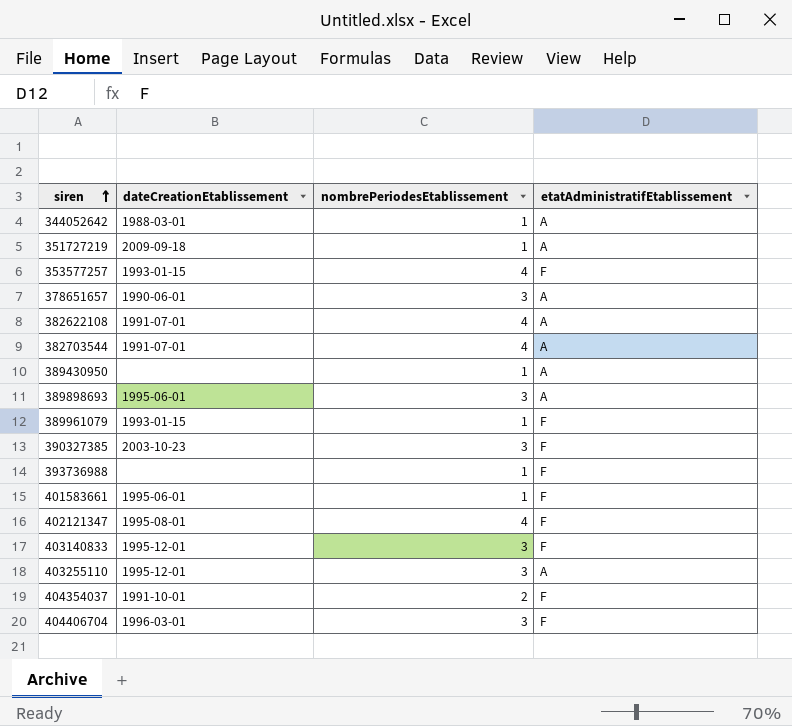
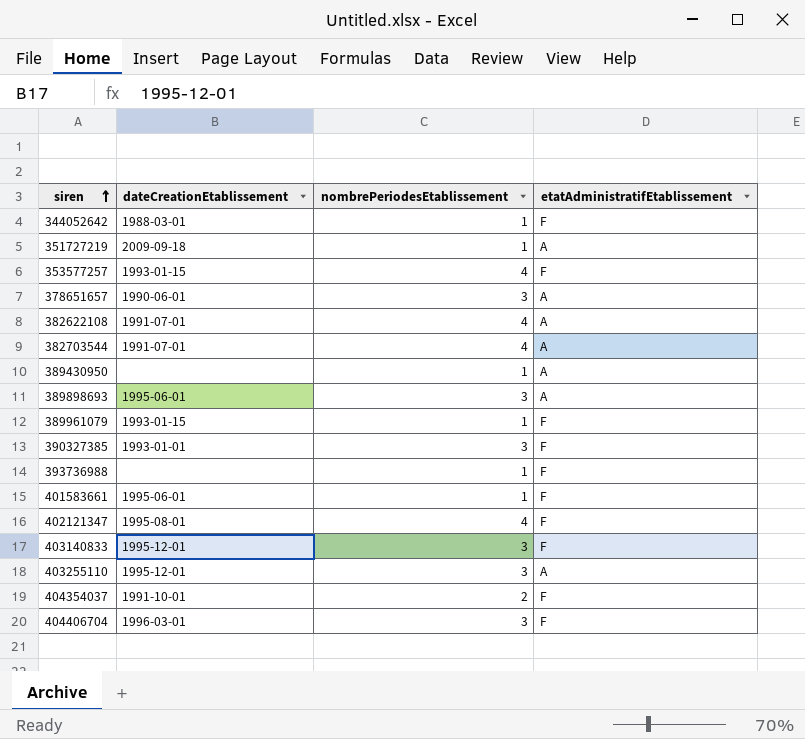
344052642 | etatAdministratifEtablissement: A -> F
390327385 | dateCreationEtablissement: 2003-10-23 -> 1993-01-01

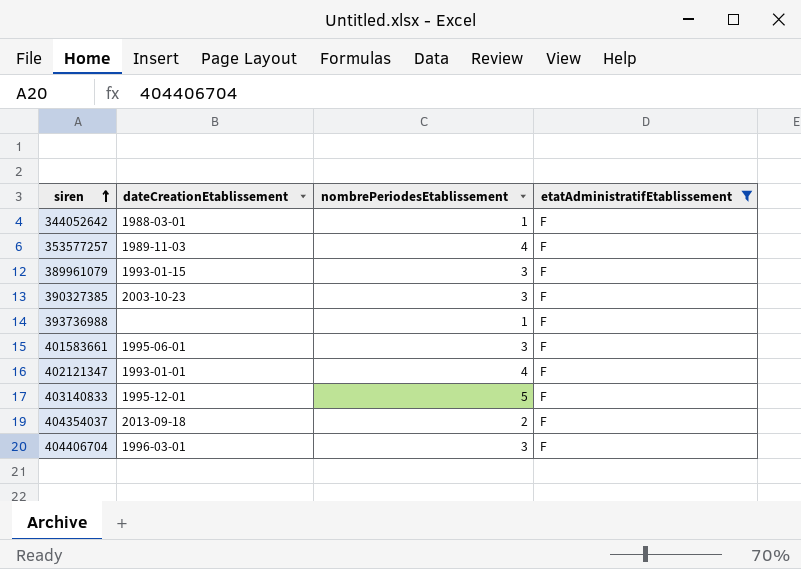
filter: none -> etatAdministratifEtablissement = F
353577257 | dateCreationEtablissement: 1993-01-15 -> 1989-11-03
389961079 | nombrePeriodesEtablissement: 1 -> 3
390327385 | dateCreationEtablissement: 1993-01-01 -> 2003-10-23
401583661 | nombrePeriodesEtablissement: 1 -> 3
402121347 | dateCreationEtablissement: 1995-08-01 -> 1993-01-01
403140833 | nombrePeriodesEtablissement: 3 -> 5
404354037 | dateCreationEtablissement: 1991-10-01 -> 2013-09-18

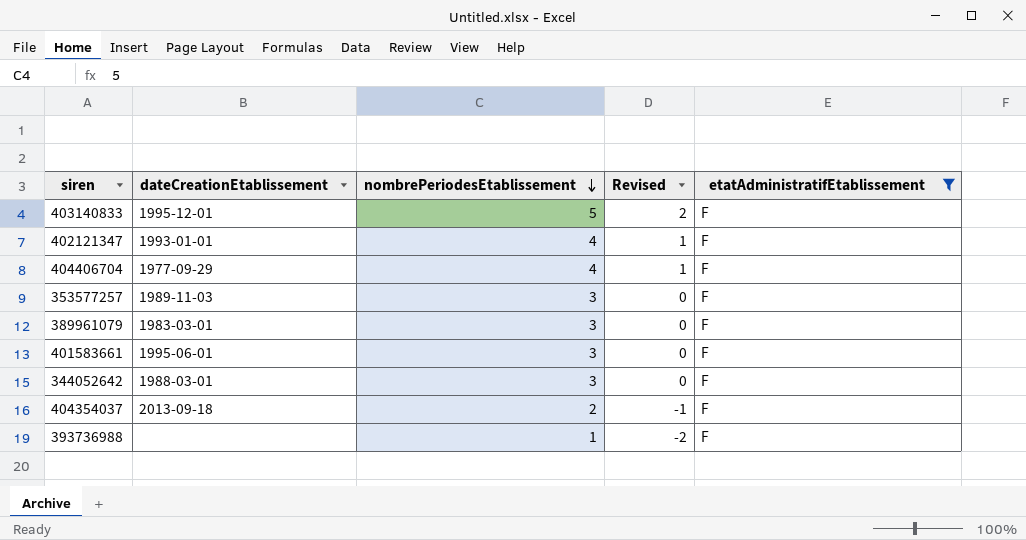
row order: siren ascending -> nombrePeriodesEtablissement descending
column Revised | formula: none -> [nombrePeriodesEtablissement] - 3
row 390327385: 2003-10-23 | 3 | F -> none
404406704 | dateCreationEtablissement: 1996-03-01 -> 1977-09-29
404406704 | nombrePeriodesEtablissement: 3 -> 4
353577257 | nombrePeriodesEtablissement: 4 -> 3
389961079 | dateCreationEtablissement: 1993-01-15 -> 1983-03-01
344052642 | nombrePeriodesEtablissement: 1 -> 3

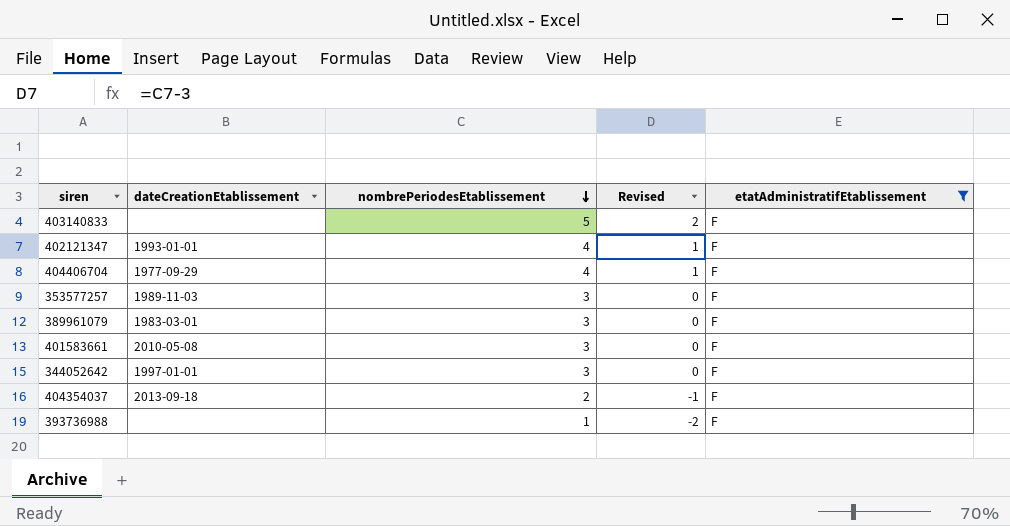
403140833 | dateCreationEtablissement: 1995-12-01 -> none
401583661 | dateCreationEtablissement: 1995-06-01 -> 2010-05-08
344052642 | dateCreationEtablissement: 1988-03-01 -> 1997-01-01

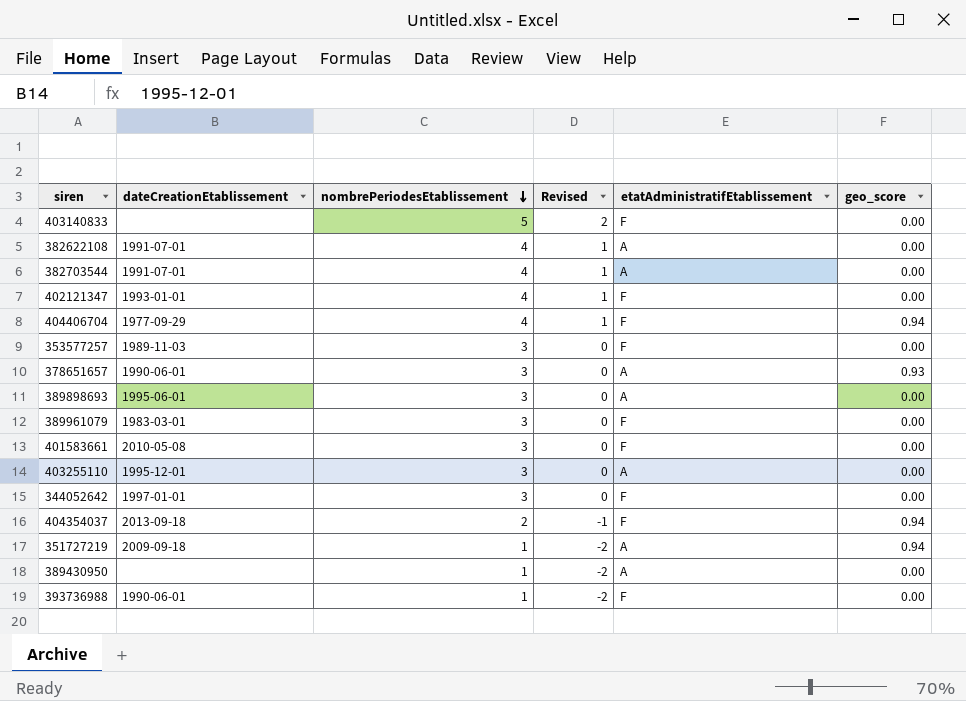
filter: etatAdministratifEtablissement = F -> none
column geo_score | position: none -> 6
393736988 | dateCreationEtablissement: none -> 1990-06-01

